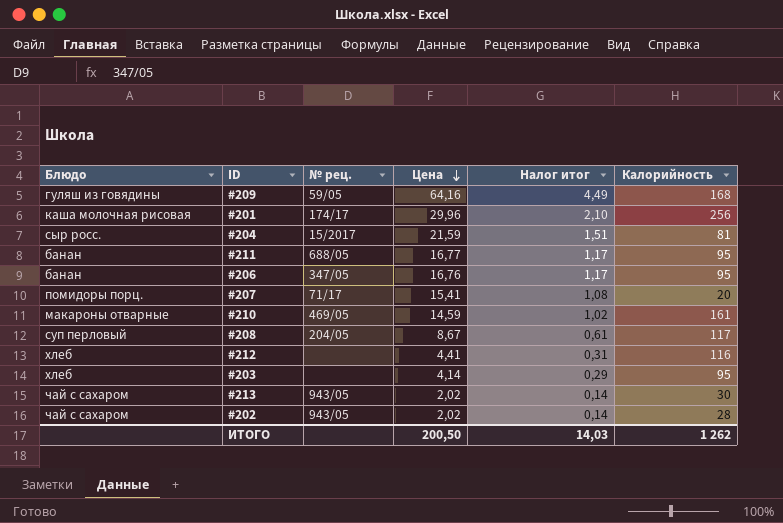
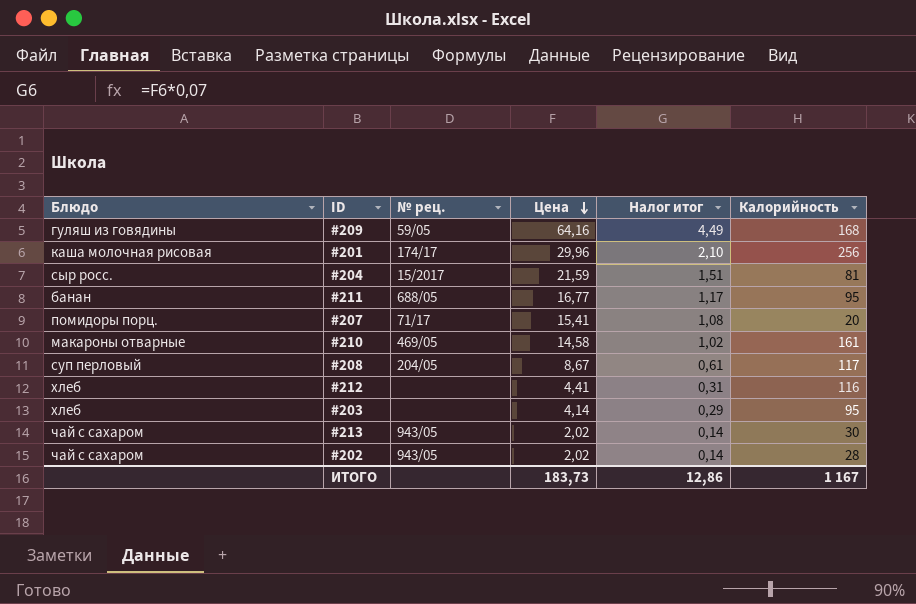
row #206: банан | 347/05 | 16,76 | 1,17 | 95 -> none
#210 | Цена: 14,59 -> 14,58
ИТОГО | Цена: 200,50 -> 183,73
ИТОГО | Налог итог: 14,03 -> 12,86
ИТОГО | Калорийность: 1 262 -> 1 167

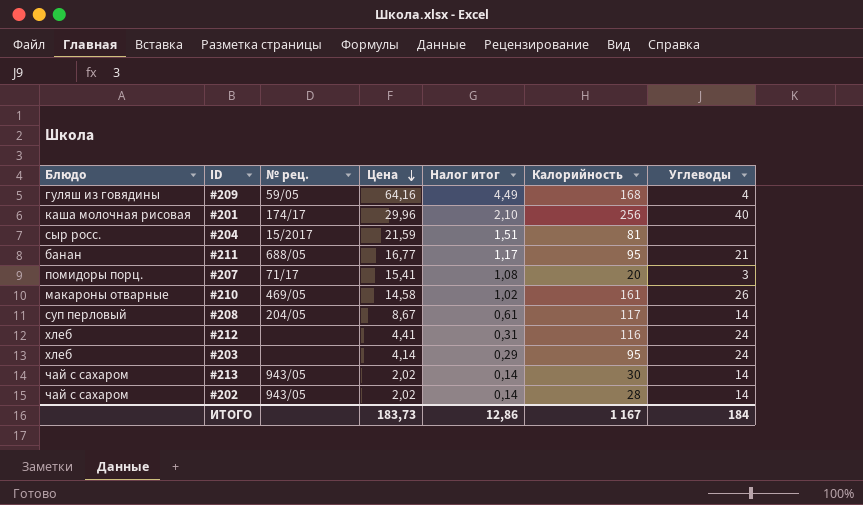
column Углеводы | position: none -> 7

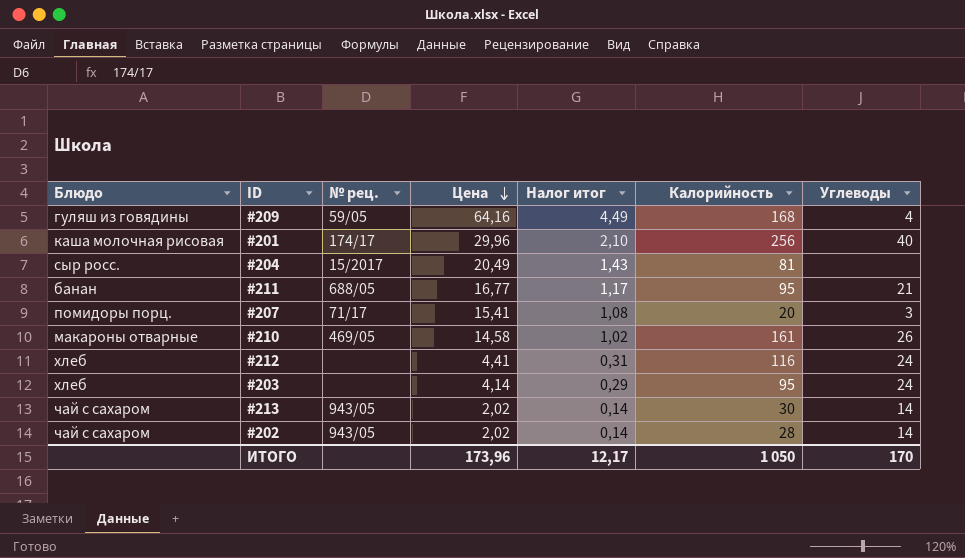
row #208: суп перловый | 204/05 | 8,67 | 0,61 | 117 | 14 -> none
#204 | Цена: 21,59 -> 20,49
#204 | Налог итог: 1,51 -> 1,43
ИТОГО | Цена: 183,73 -> 173,96
ИТОГО | Налог итог: 12,86 -> 12,17
ИТОГО | Калорийность: 1 167 -> 1 050
ИТОГО | Углеводы: 184 -> 170

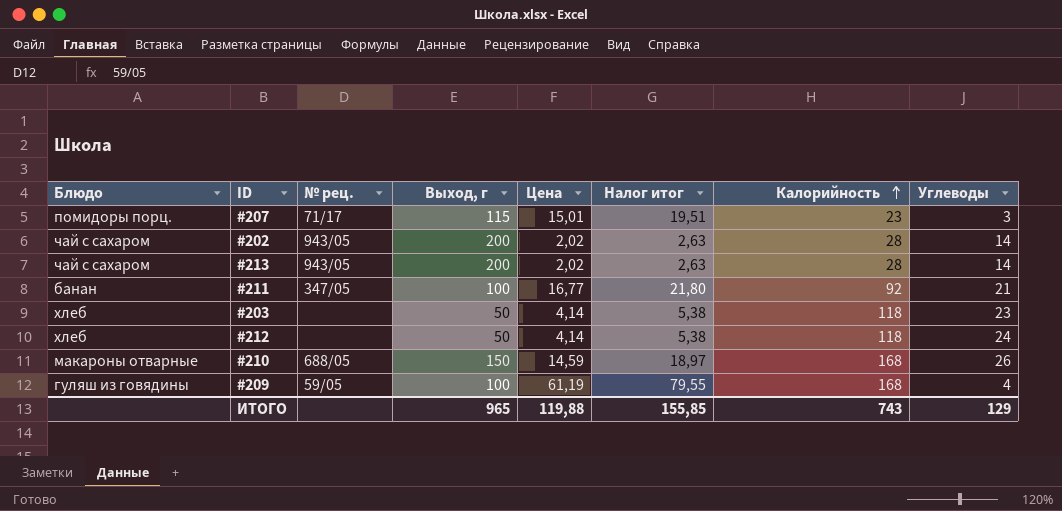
row order: Цена descending -> Калорийность ascending
column Выход, г | position: none -> 4
column Налог итог | formula: [Цена] * 0,07 -> [Цена] * 1,3
row #201: каша молочная рисовая | 174/17 | 29,96 | 2,10 | 256 | 40 -> none
row #204: сыр росс. | 15/2017 | 20,49 | 1,43 | 81 | none -> none
#207 | Цена: 15,41 -> 15,01
#207 | Калорийность: 20 -> 23
#213 | Калорийность: 30 -> 28
#211 | № рец.: 688/05 -> 347/05
#211 | Калорийность: 95 -> 92
#203 | Калорийность: 95 -> 118
#203 | Углеводы: 24 -> 23
#212 | Цена: 4,41 -> 4,14
#212 | Калорийность: 116 -> 118
#210 | № рец.: 469/05 -> 688/05
#210 | Цена: 14,58 -> 14,59
#210 | Калорийность: 161 -> 168
#209 | Цена: 64,16 -> 61,19
ИТОГО | Цена: 173,96 -> 119,88
ИТОГО | Налог итог: 12,17 -> 155,85
ИТОГО | Калорийность: 1 050 -> 743
ИТОГО | Углеводы: 170 -> 129

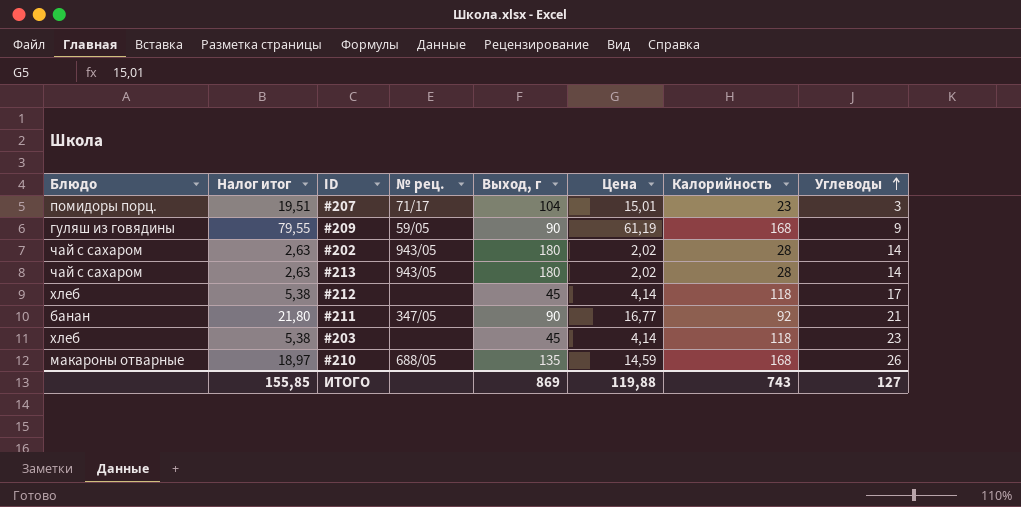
row order: Калорийность ascending -> Углеводы ascending
column Налог итог | position: 6 -> 2
#207 | Выход, г: 115 -> 104
#209 | Выход, г: 100 -> 90
#209 | Углеводы: 4 -> 9
#202 | Выход, г: 200 -> 180
#213 | Выход, г: 200 -> 180
#212 | Выход, г: 50 -> 45
#212 | Углеводы: 24 -> 17
#211 | Выход, г: 100 -> 90
#203 | Выход, г: 50 -> 45
#210 | Выход, г: 150 -> 135
ИТОГО | Выход, г: 965 -> 869
ИТОГО | Углеводы: 129 -> 127

